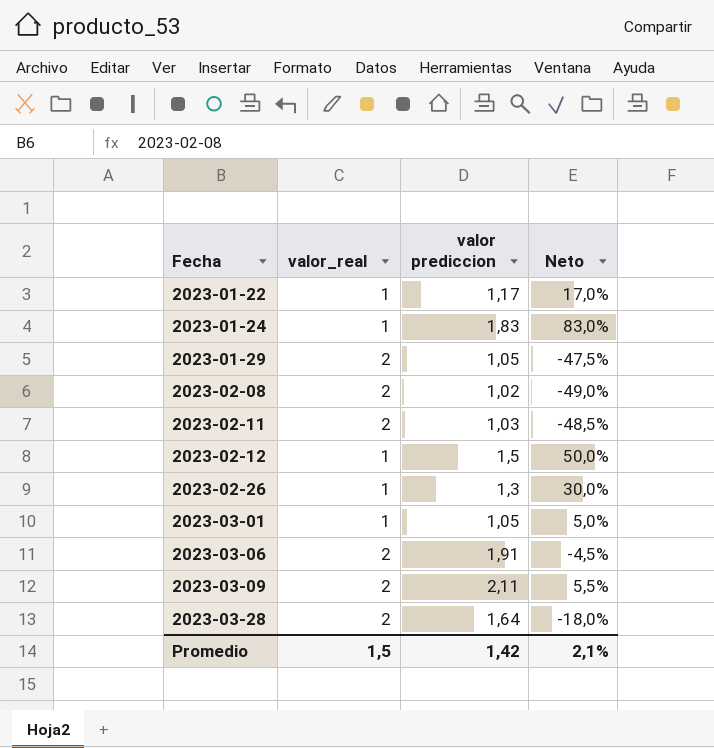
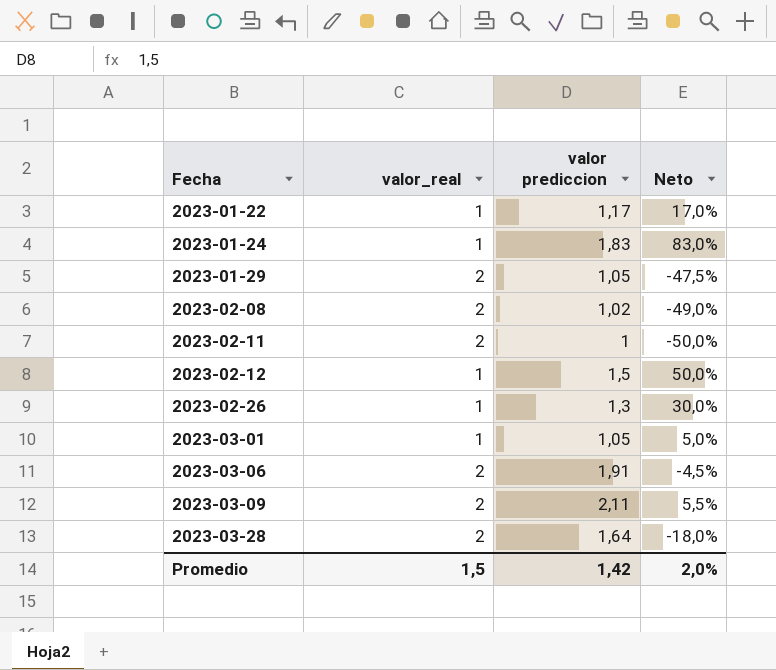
2023-02-11 | valor prediccion: 1,03 -> 1
2023-02-11 | Neto: -48,5% -> -50,0%
Promedio | Neto: 2,1% -> 2,0%

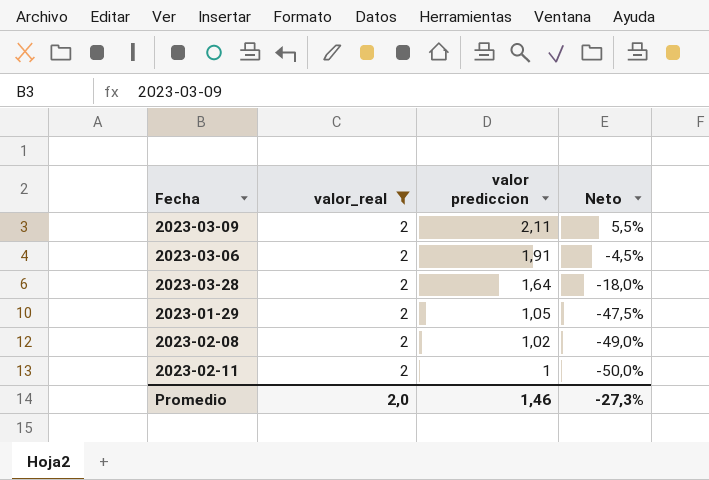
filter: none -> valor_real = 2
row order: Fecha ascending -> valor prediccion descending
Promedio | valor_real: 1,5 -> 2,0
Promedio | valor prediccion: 1,42 -> 1,46
Promedio | Neto: 2,0% -> -27,3%

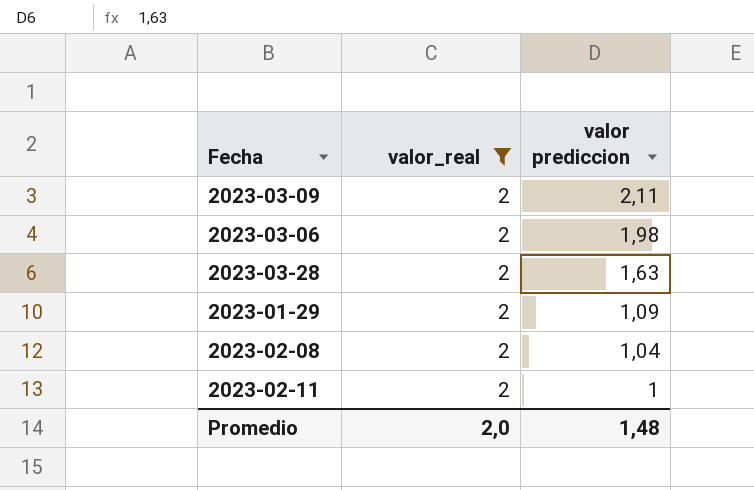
column Neto | formula: ([valor prediccion] - [valor_real]) / [valor_real] -> none
2023-03-06 | valor prediccion: 1,91 -> 1,98
2023-03-28 | valor prediccion: 1,64 -> 1,63
2023-01-29 | valor prediccion: 1,05 -> 1,09
2023-02-08 | valor prediccion: 1,02 -> 1,04
Promedio | valor prediccion: 1,46 -> 1,48

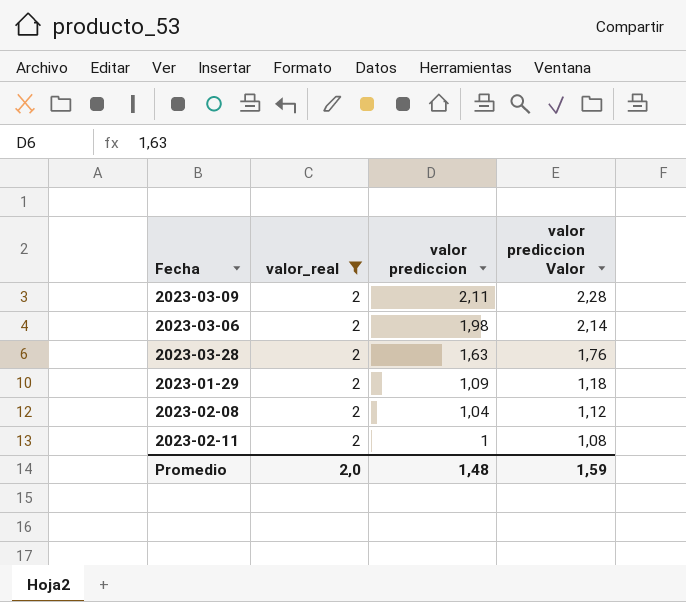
column valor prediccion Valor | formula: none -> [valor prediccion] * 1,08

